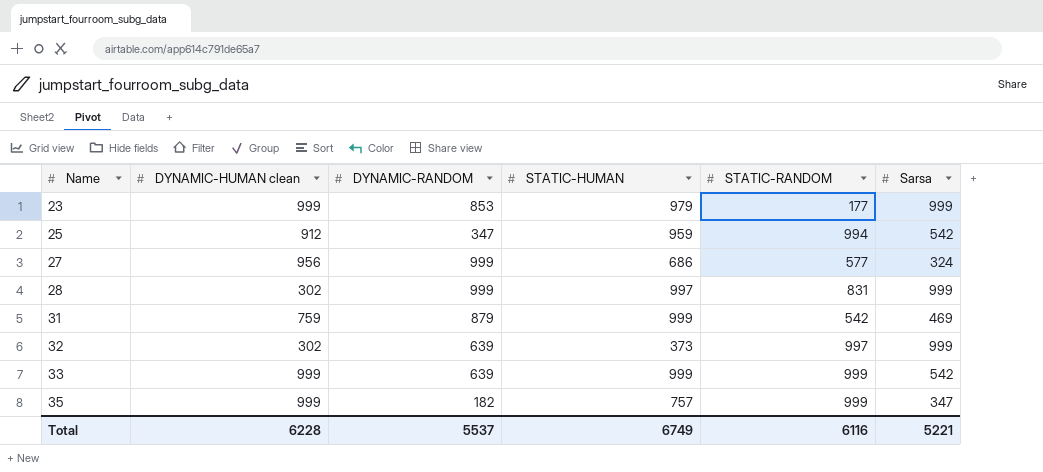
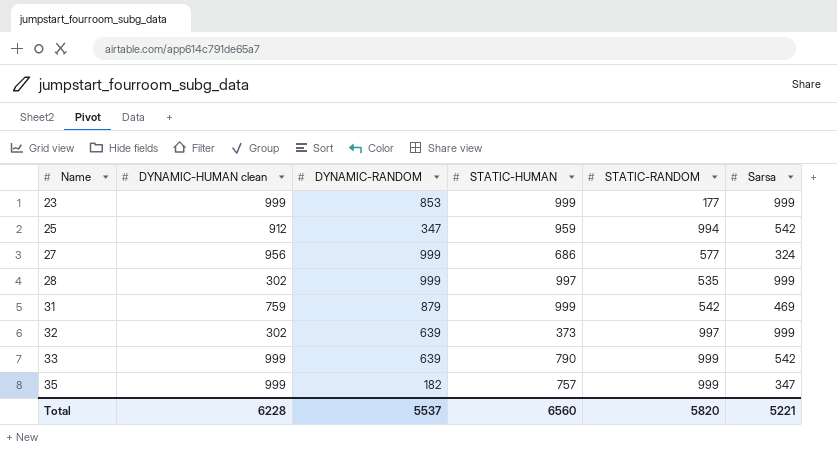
23 | STATIC-HUMAN: 979 -> 999
28 | STATIC-RANDOM: 831 -> 535
33 | STATIC-HUMAN: 999 -> 790
Total | STATIC-HUMAN: 6749 -> 6560
Total | STATIC-RANDOM: 6116 -> 5820

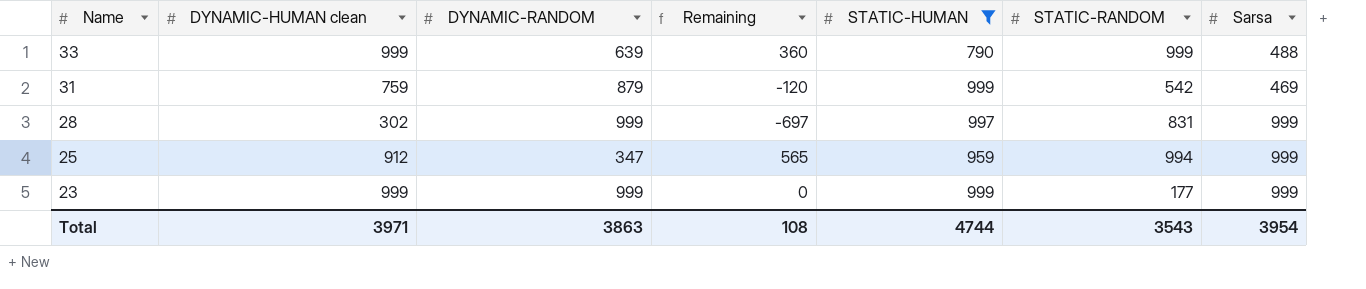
filter: none -> STATIC-HUMAN >= 790
row order: Name ascending -> Name descending
column Remaining | formula: none -> [DYNAMIC-HUMAN clean] - [DYNAMIC-RANDOM]
33 | Sarsa: 542 -> 488
28 | STATIC-RANDOM: 535 -> 831
25 | Sarsa: 542 -> 999
23 | DYNAMIC-RANDOM: 853 -> 999
Total | DYNAMIC-HUMAN clean: 6228 -> 3971
Total | DYNAMIC-RANDOM: 5537 -> 3863
Total | STATIC-HUMAN: 6560 -> 4744
Total | STATIC-RANDOM: 5820 -> 3543
Total | Sarsa: 5221 -> 3954

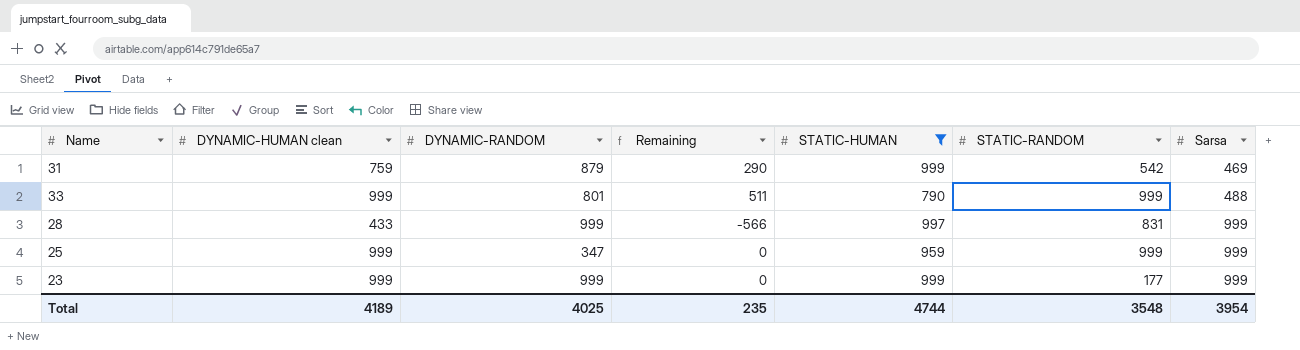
row order: Name descending -> Sarsa ascending
column Remaining | formula: [DYNAMIC-HUMAN clean] - [DYNAMIC-RANDOM] -> [DYNAMIC-HUMAN clean] - [Sarsa]
33 | DYNAMIC-RANDOM: 639 -> 801
28 | DYNAMIC-HUMAN clean: 302 -> 433
25 | DYNAMIC-HUMAN clean: 912 -> 999
25 | STATIC-RANDOM: 994 -> 999
Total | DYNAMIC-HUMAN clean: 3971 -> 4189
Total | DYNAMIC-RANDOM: 3863 -> 4025
Total | Remaining: 108 -> 235
Total | STATIC-RANDOM: 3543 -> 3548

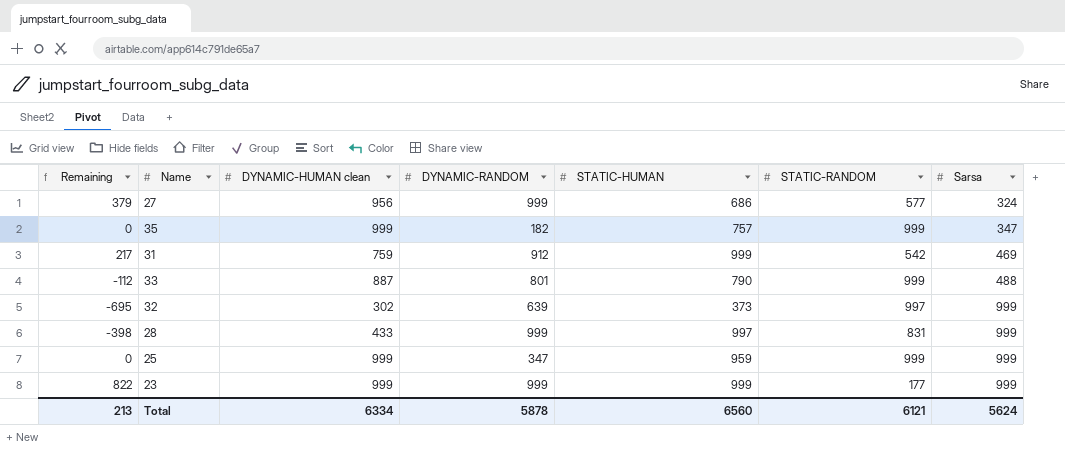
filter: STATIC-HUMAN >= 790 -> none
column Remaining | formula: [DYNAMIC-HUMAN clean] - [Sarsa] -> [DYNAMIC-HUMAN clean] - [STATIC-RANDOM]
column Remaining | position: 4 -> 1
31 | DYNAMIC-RANDOM: 879 -> 912
33 | DYNAMIC-HUMAN clean: 999 -> 887
Total | Remaining: 235 -> 213
Total | DYNAMIC-HUMAN clean: 4189 -> 6334
Total | DYNAMIC-RANDOM: 4025 -> 5878
Total | STATIC-HUMAN: 4744 -> 6560
Total | STATIC-RANDOM: 3548 -> 6121
Total | Sarsa: 3954 -> 5624

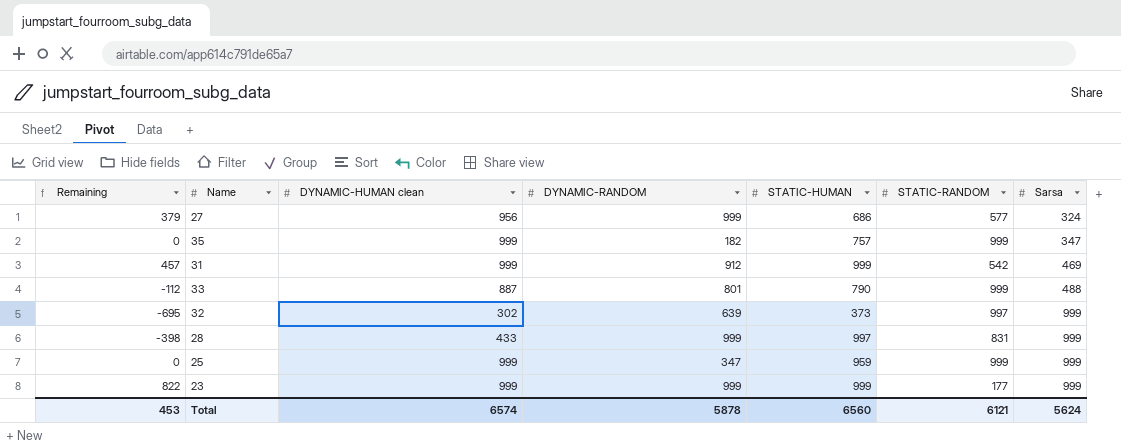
31 | Remaining: 217 -> 457
31 | DYNAMIC-HUMAN clean: 759 -> 999
Total | Remaining: 213 -> 453
Total | DYNAMIC-HUMAN clean: 6334 -> 6574

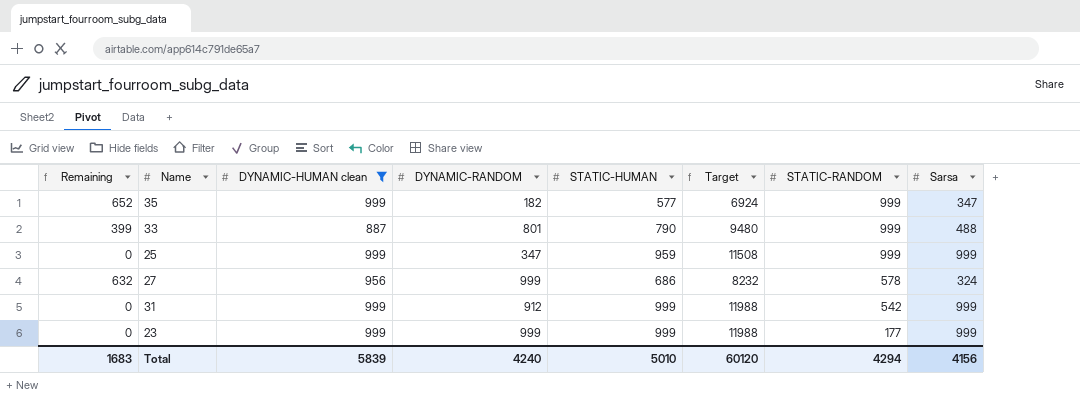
filter: none -> DYNAMIC-HUMAN clean >= 887
row order: Sarsa ascending -> STATIC-RANDOM descending
column Remaining | formula: [DYNAMIC-HUMAN clean] - [STATIC-RANDOM] -> [DYNAMIC-HUMAN clean] - [Sarsa]
column Target | formula: none -> [STATIC-HUMAN] * 12
35 | STATIC-HUMAN: 757 -> 577
27 | STATIC-RANDOM: 577 -> 578
31 | Sarsa: 469 -> 999
Total | Remaining: 453 -> 1683
Total | DYNAMIC-HUMAN clean: 6574 -> 5839
Total | DYNAMIC-RANDOM: 5878 -> 4240
Total | STATIC-HUMAN: 6560 -> 5010
Total | STATIC-RANDOM: 6121 -> 4294
Total | Sarsa: 5624 -> 4156

